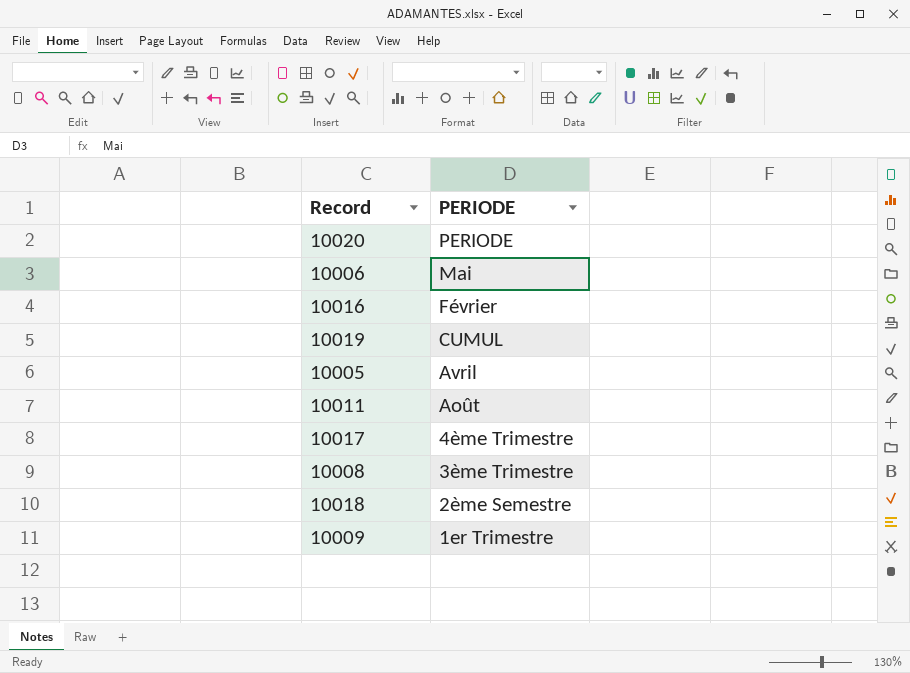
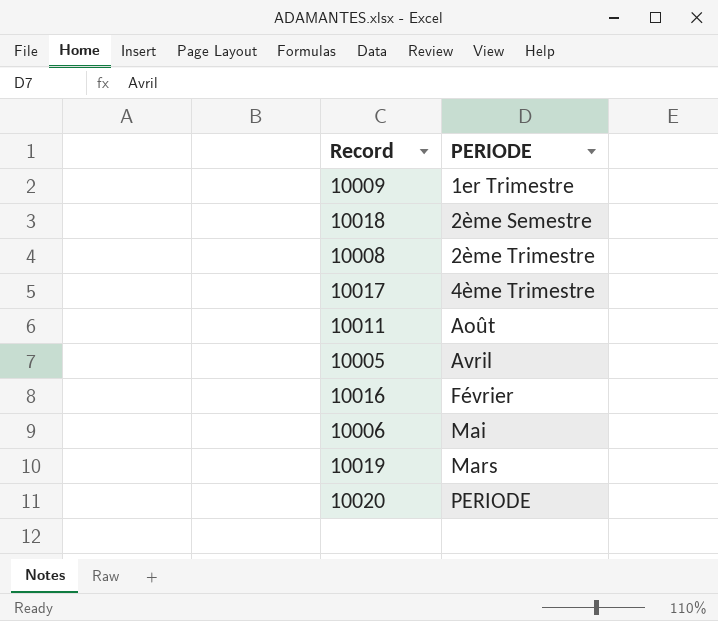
row order: PERIODE descending -> PERIODE ascending
10008 | PERIODE: 3ème Trimestre -> 2ème Trimestre
10019 | PERIODE: CUMUL -> Mars

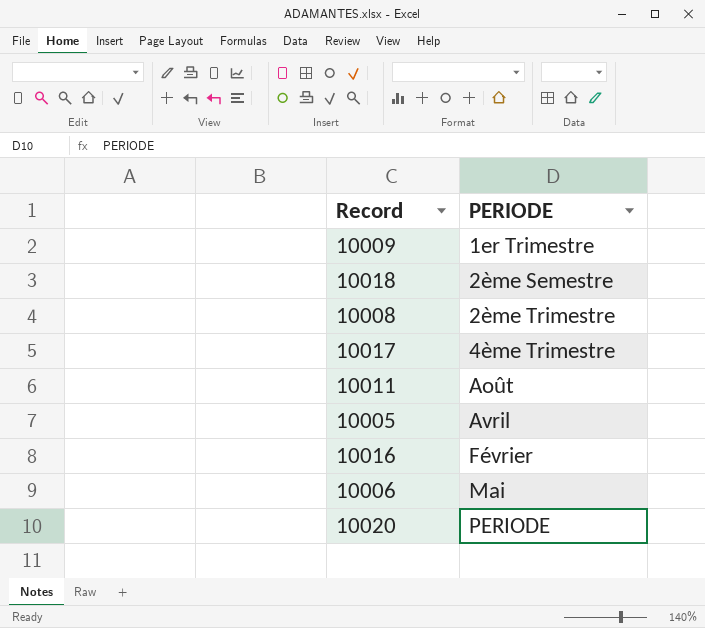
row 10019: Mars -> none

